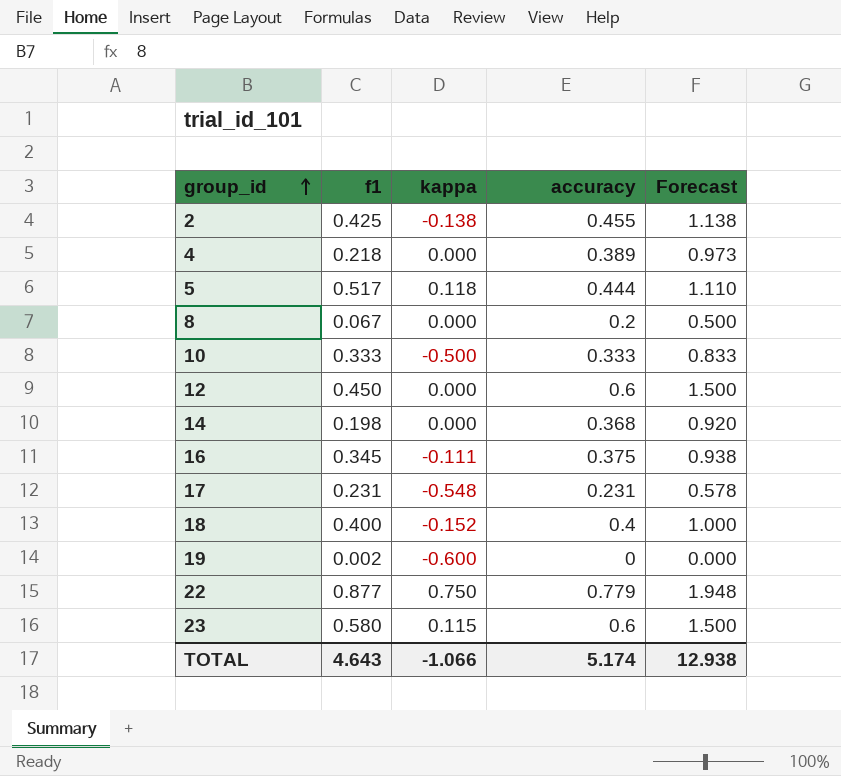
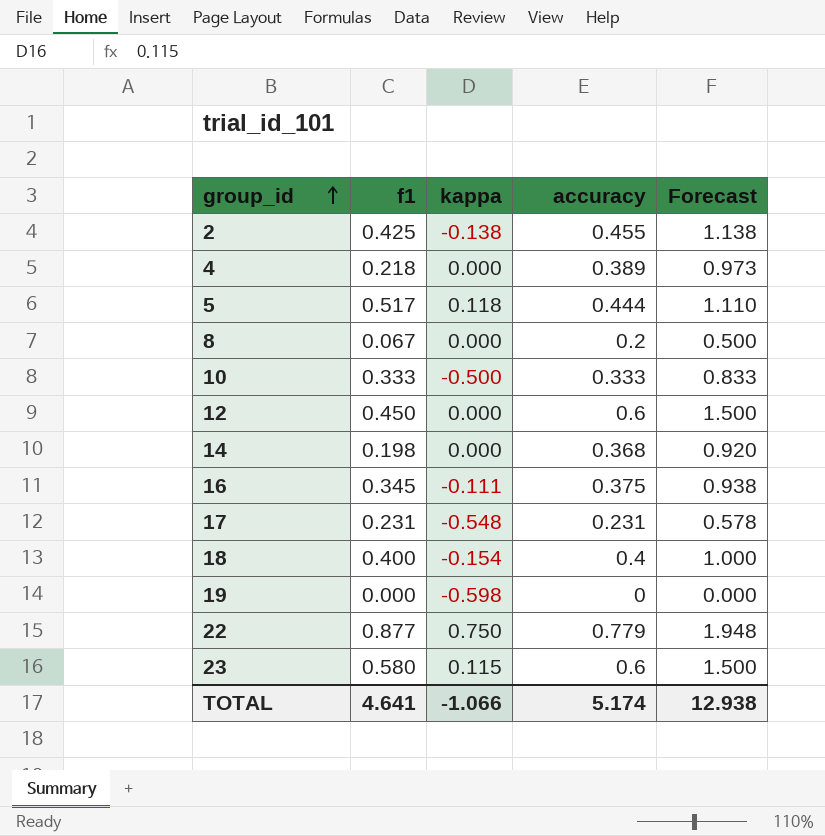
18 | kappa: -0.152 -> -0.154
19 | f1: 0.002 -> 0.000
19 | kappa: -0.600 -> -0.598
TOTAL | f1: 4.643 -> 4.641

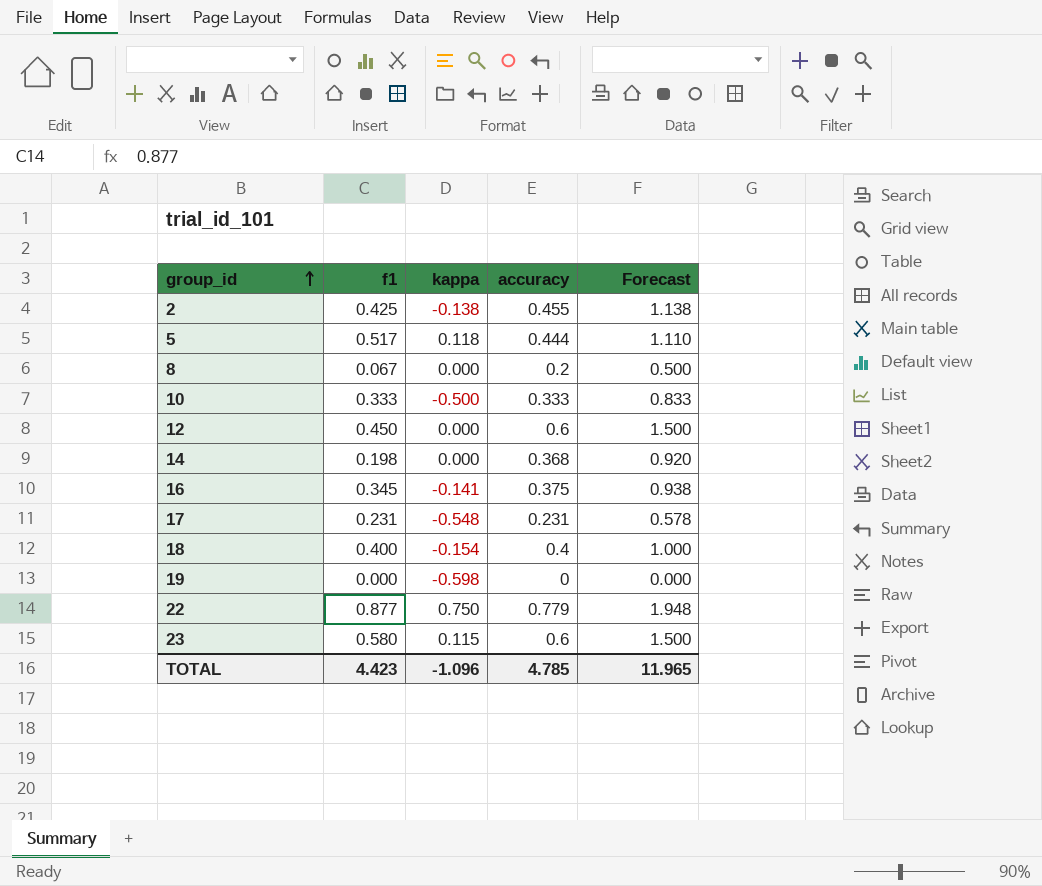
row 4: 0.218 | 0.000 | 0.389 | 0.973 -> none
16 | kappa: -0.111 -> -0.141
TOTAL | f1: 4.641 -> 4.423
TOTAL | kappa: -1.066 -> -1.096
TOTAL | accuracy: 5.174 -> 4.785
TOTAL | Forecast: 12.938 -> 11.965

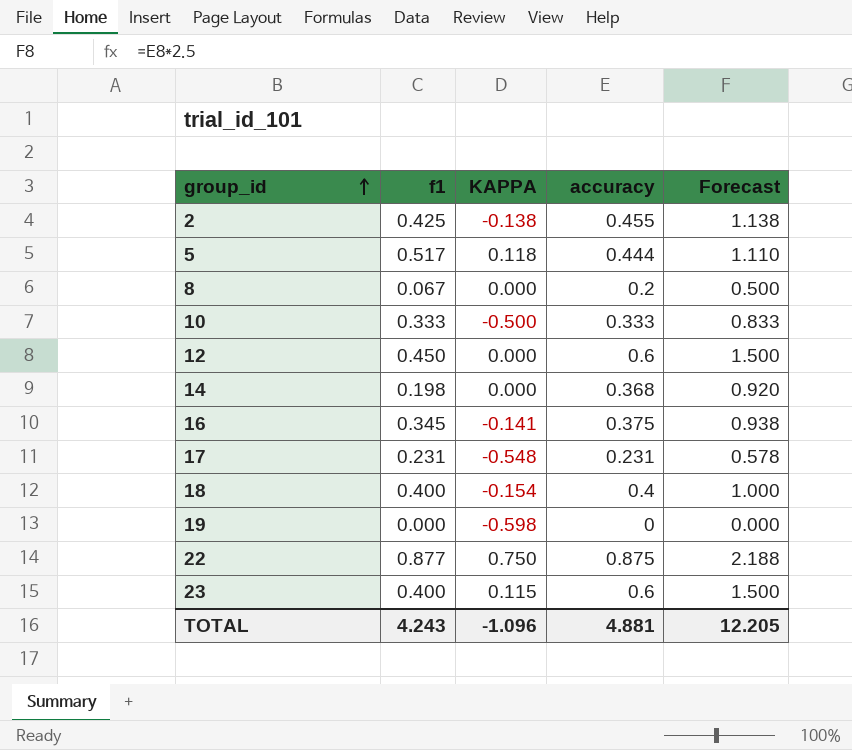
column name: kappa -> KAPPA
22 | accuracy: 0.779 -> 0.875
22 | Forecast: 1.948 -> 2.188
23 | f1: 0.580 -> 0.400
TOTAL | f1: 4.423 -> 4.243
TOTAL | accuracy: 4.785 -> 4.881
TOTAL | Forecast: 11.965 -> 12.205

